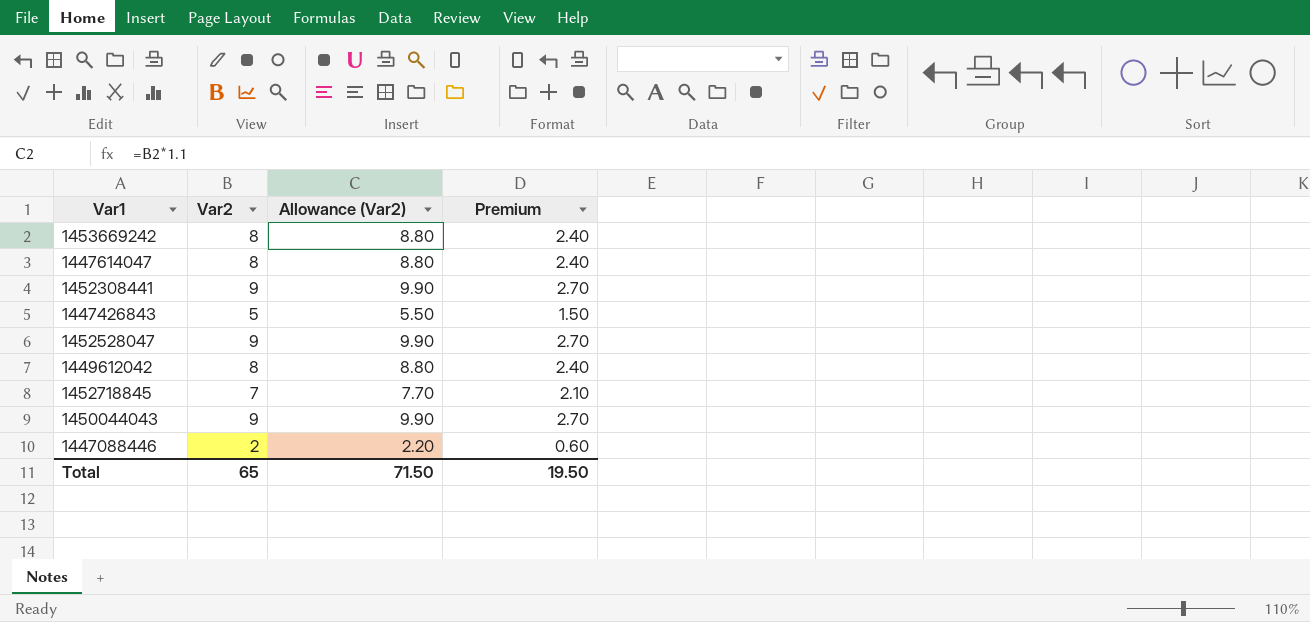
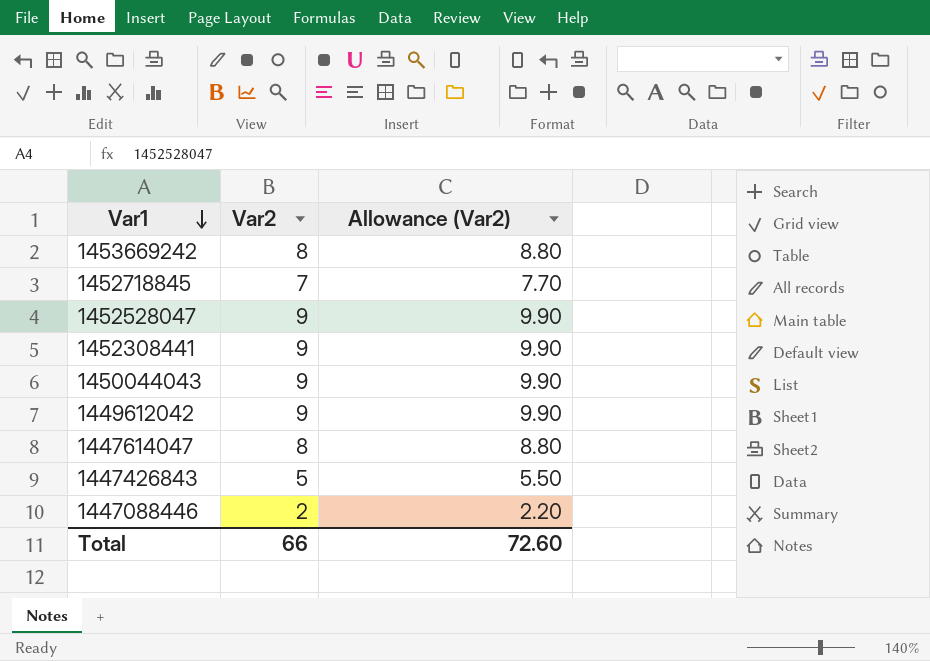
row order: none -> Var1 descending
column Premium | formula: [Var2] * 0.3 -> none
1449612042 | Var2: 8 -> 9
1449612042 | Allowance (Var2): 8.80 -> 9.90
Total | Var2: 65 -> 66
Total | Allowance (Var2): 71.50 -> 72.60

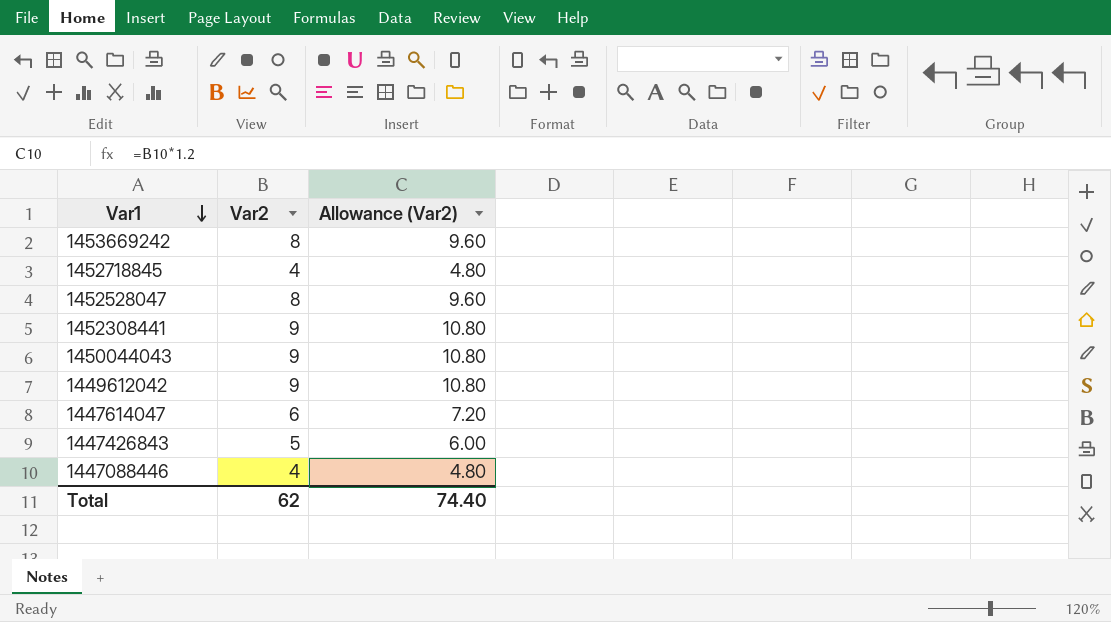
column Allowance (Var2) | formula: [Var2] * 1.1 -> [Var2] * 1.2
1452718845 | Var2: 7 -> 4
1452528047 | Var2: 9 -> 8
1447614047 | Var2: 8 -> 6
1447088446 | Var2: 2 -> 4
Total | Var2: 66 -> 62
Total | Allowance (Var2): 72.60 -> 74.40

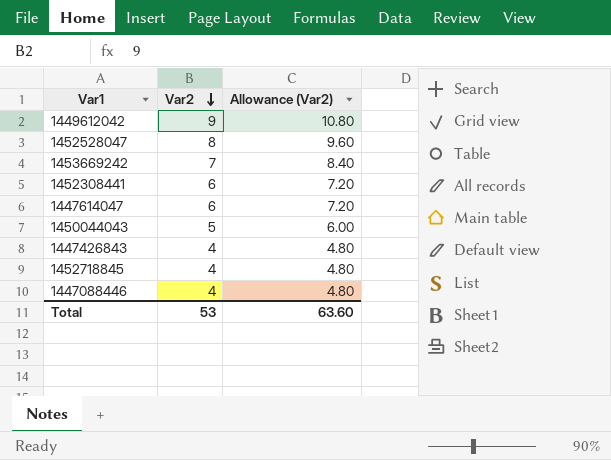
row order: Var1 descending -> Var2 descending
1453669242 | Var2: 8 -> 7
1453669242 | Allowance (Var2): 9.60 -> 8.40
1452308441 | Var2: 9 -> 6
1452308441 | Allowance (Var2): 10.80 -> 7.20
1450044043 | Var2: 9 -> 5
1450044043 | Allowance (Var2): 10.80 -> 6.00
1447426843 | Var2: 5 -> 4
1447426843 | Allowance (Var2): 6.00 -> 4.80
Total | Var2: 62 -> 53
Total | Allowance (Var2): 74.40 -> 63.60

